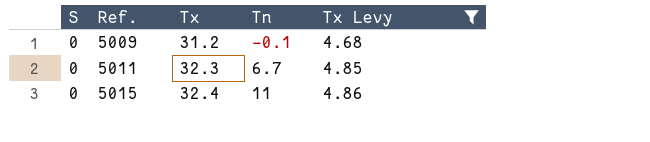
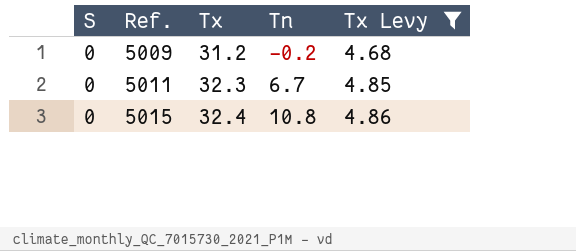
5009 | Tn: -0.1 -> -0.2
5015 | Tn: 11 -> 10.8

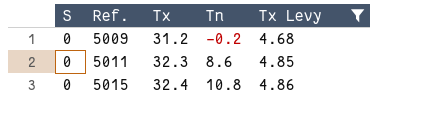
5011 | Tn: 6.7 -> 8.6

